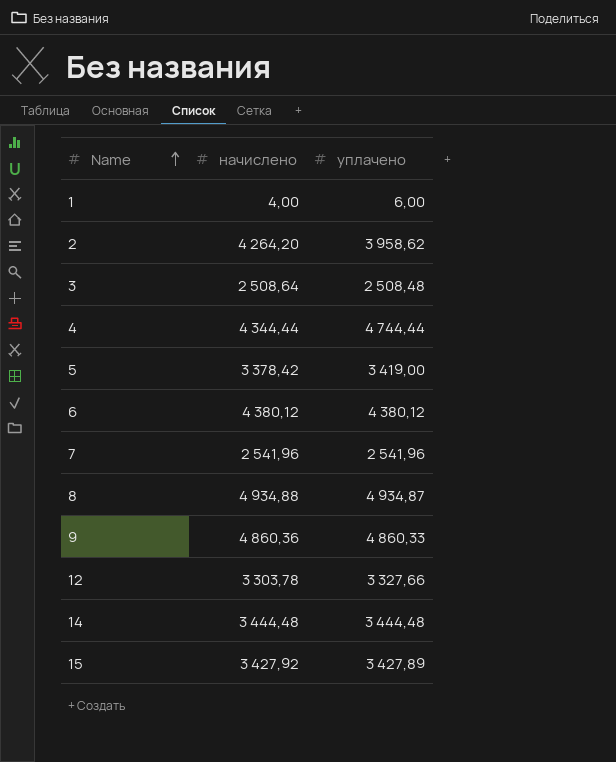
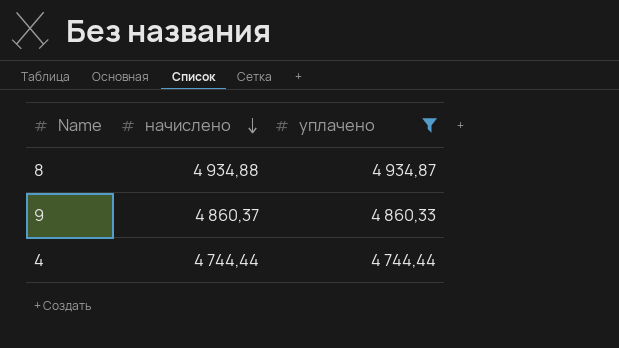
filter: none -> уплачено >= 4 744,44
row order: Name ascending -> начислено descending
9 | начислено: 4 860,36 -> 4 860,37
4 | начислено: 4 344,44 -> 4 744,44

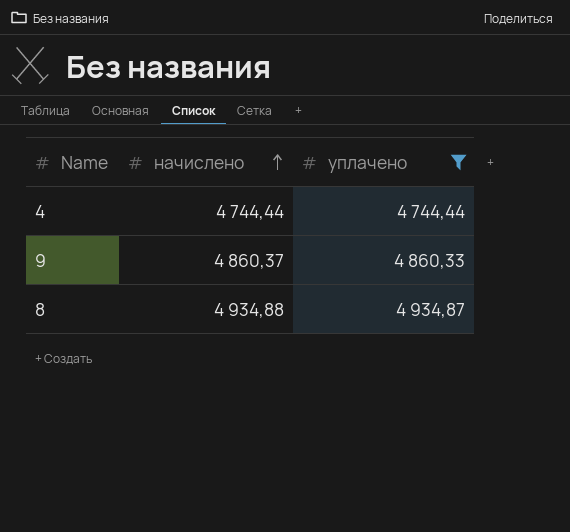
row order: начислено descending -> начислено ascending

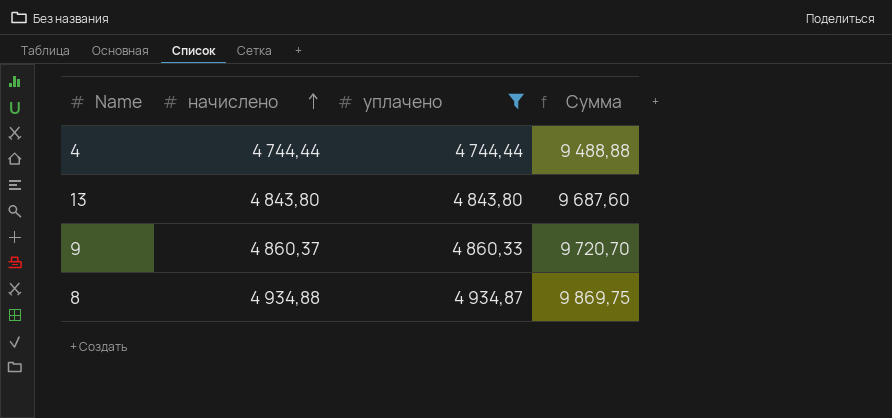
column Сумма | formula: none -> [начислено] + [уплачено]
row 13: none -> 4 843,80 | 4 843,80 | 9 687,60

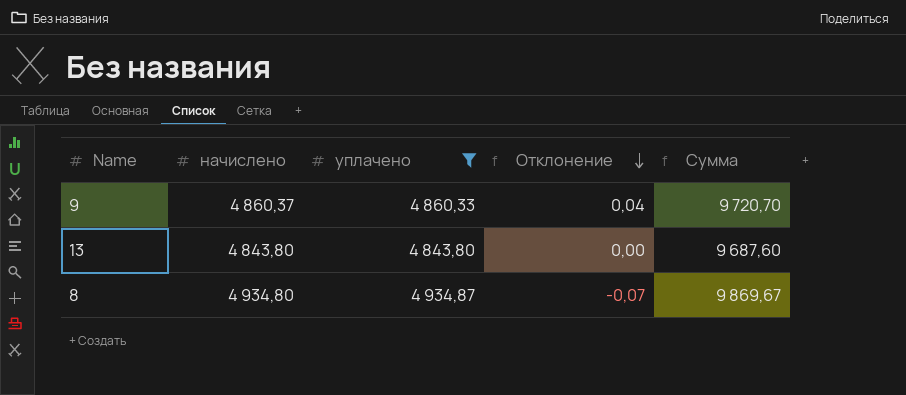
row order: начислено ascending -> Отклонение descending
column Отклонение | formula: none -> [начислено] - [уплачено]
row 4: 4 744,44 | 4 744,44 | 9 488,88 -> none
8 | начислено: 4 934,88 -> 4 934,80
8 | Сумма: 9 869,75 -> 9 869,67

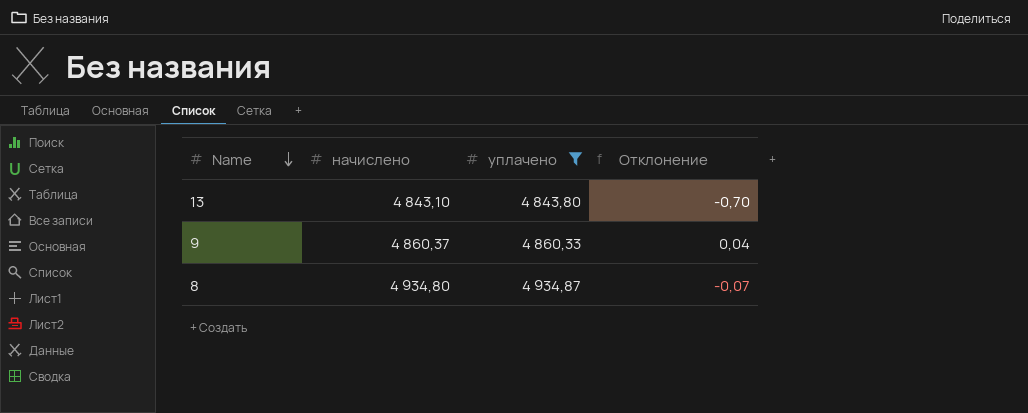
row order: Отклонение descending -> Name descending
column Сумма | formula: [начислено] + [уплачено] -> none
13 | начислено: 4 843,80 -> 4 843,10
13 | Отклонение: 0,00 -> -0,70

